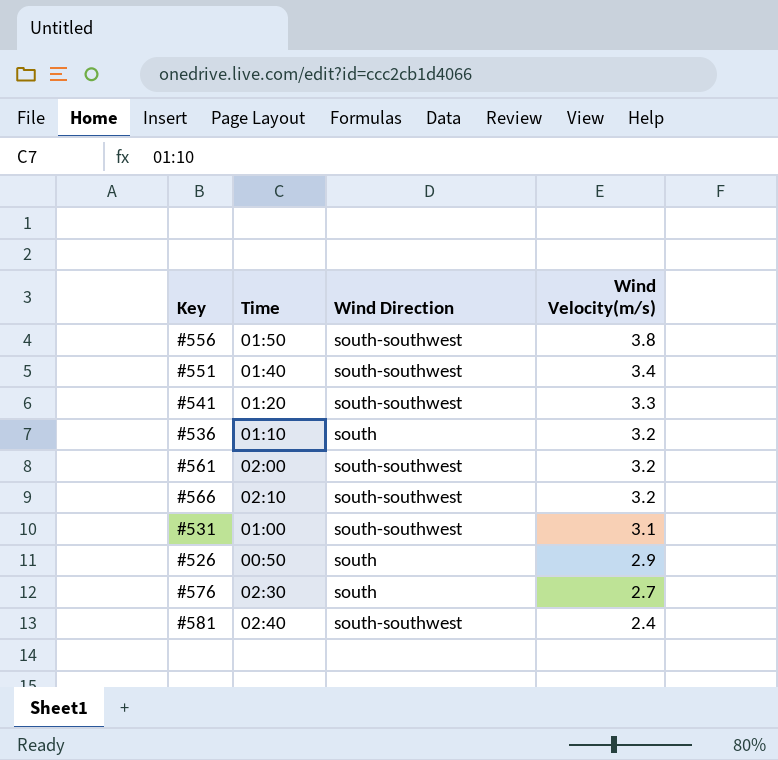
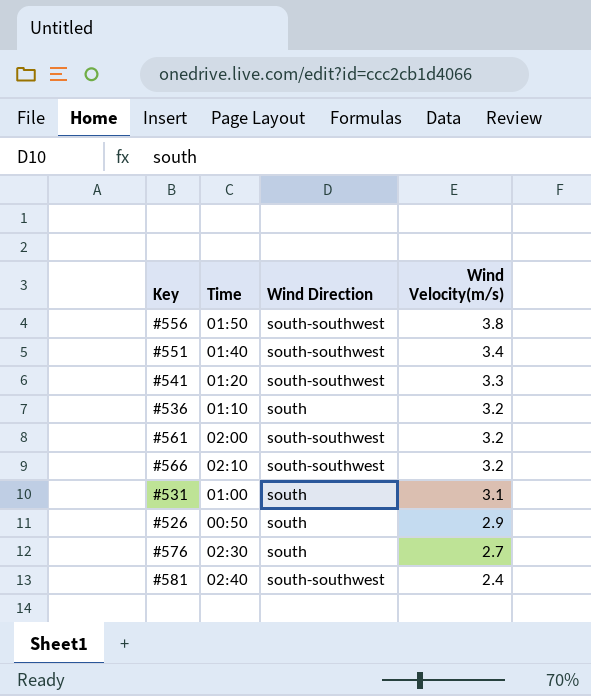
#531 | Wind Direction: south-southwest -> south

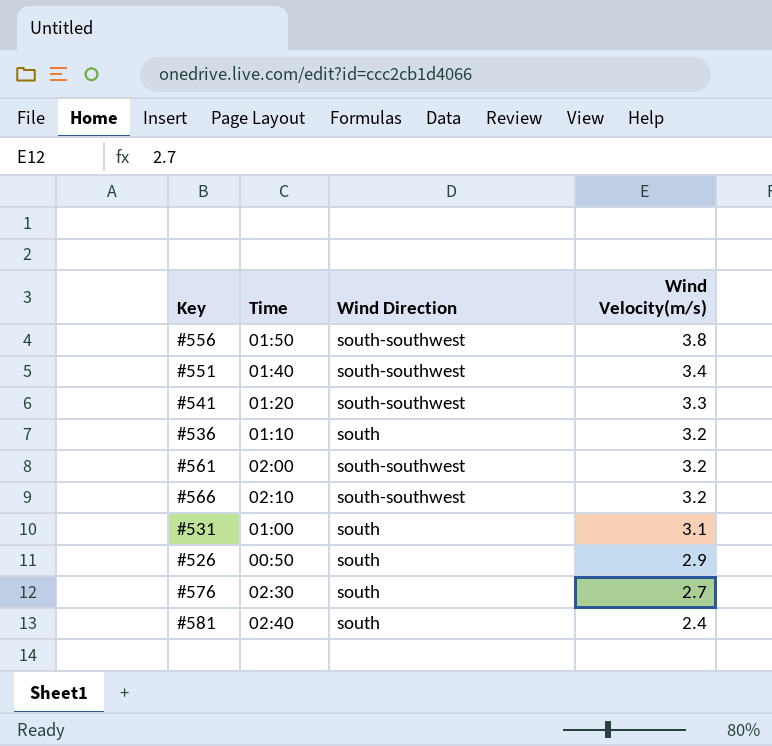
#581 | Wind Direction: south-southwest -> south

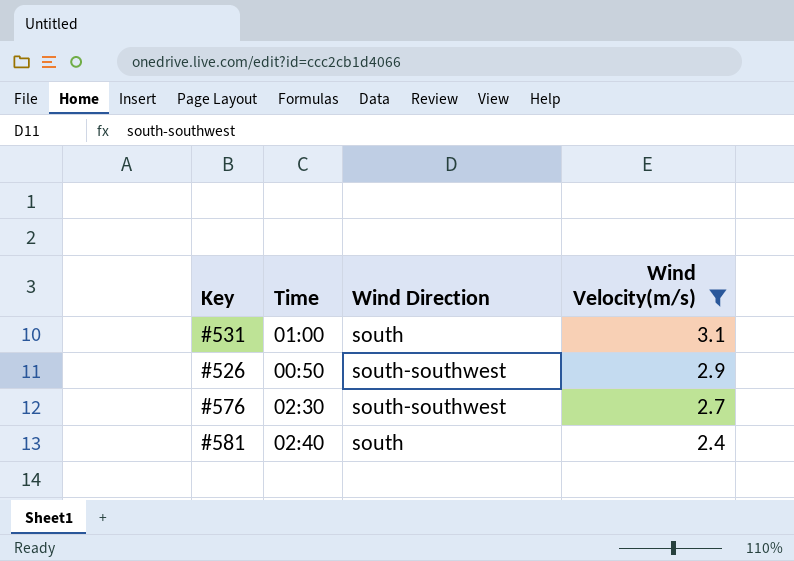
filter: none -> Wind Velocity(m/s) <= 3.1
#526 | Wind Direction: south -> south-southwest
#576 | Wind Direction: south -> south-southwest

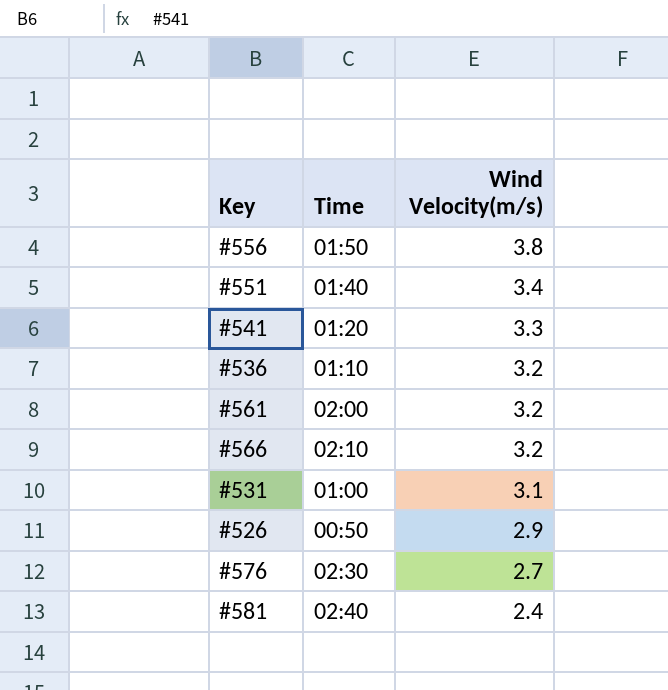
filter: Wind Velocity(m/s) <= 3.1 -> none
column Wind Direction | position: 3 -> none

